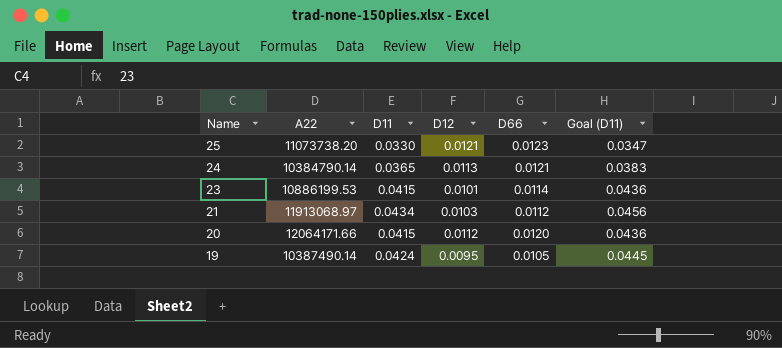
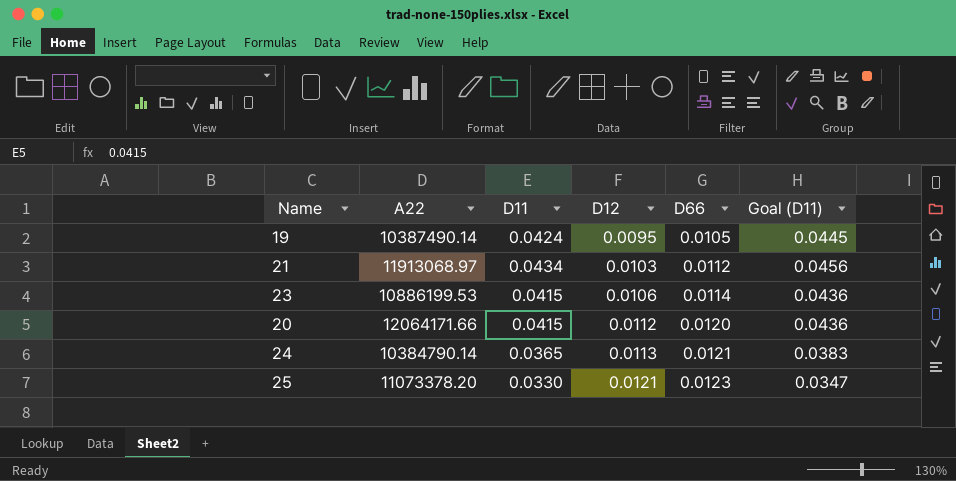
row order: Name descending -> D12 ascending
23 | D12: 0.0101 -> 0.0106
25 | A22: 11073738.20 -> 11073378.20

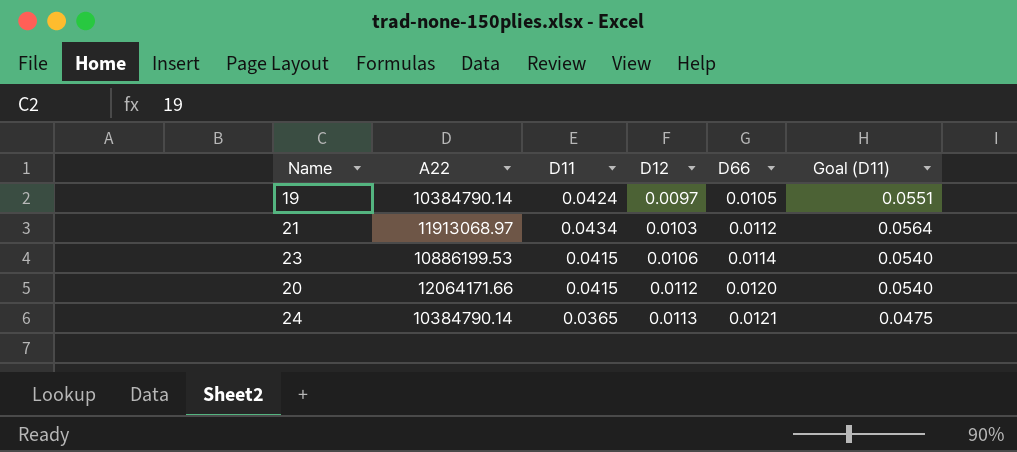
column Goal (D11) | formula: [D11] * 1.05 -> [D11] * 1.3
row 25: 11073378.20 | 0.0330 | 0.0121 | 0.0123 | 0.0347 -> none
19 | A22: 10387490.14 -> 10384790.14
19 | D12: 0.0095 -> 0.0097

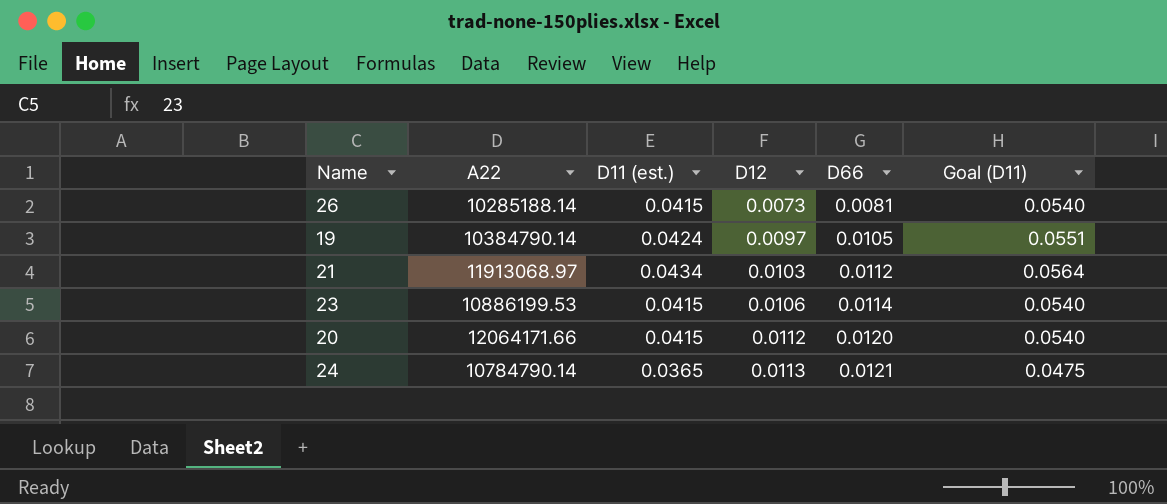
column name: D11 -> D11 (est.)
row 26: none -> 10285188.14 | 0.0415 | 0.0073 | 0.0081 | 0.0540
24 | A22: 10384790.14 -> 10784790.14

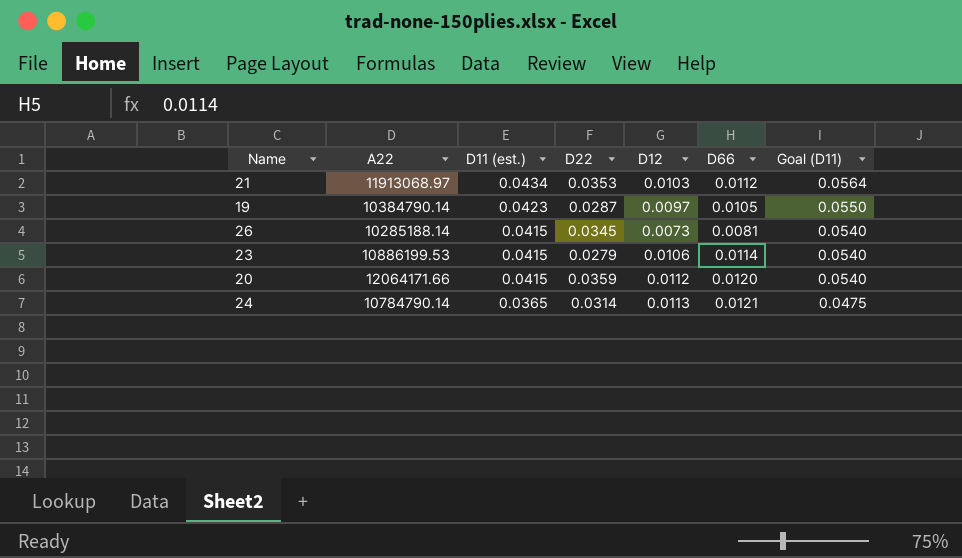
row order: D12 ascending -> D11 (est.) descending
column D22 | position: none -> 4
19 | D11 (est.): 0.0424 -> 0.0423
19 | Goal (D11): 0.0551 -> 0.0550

